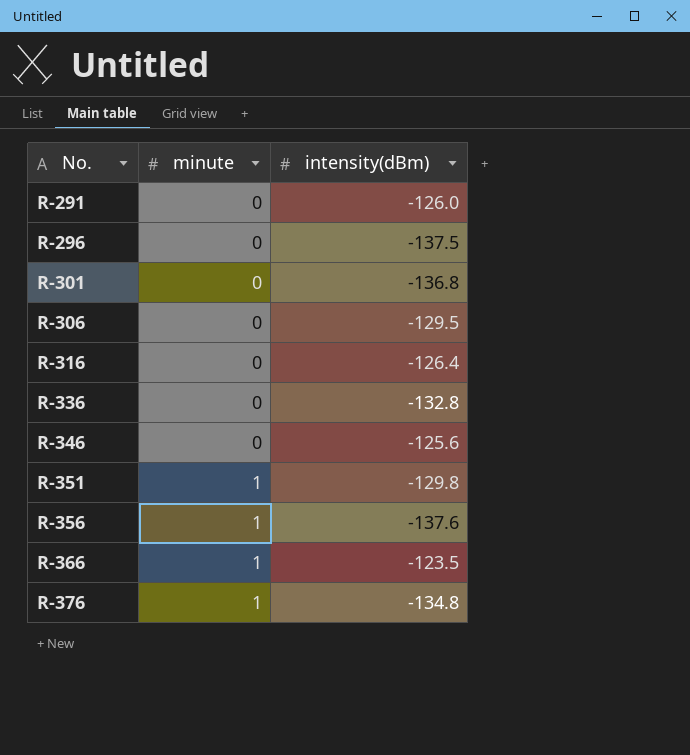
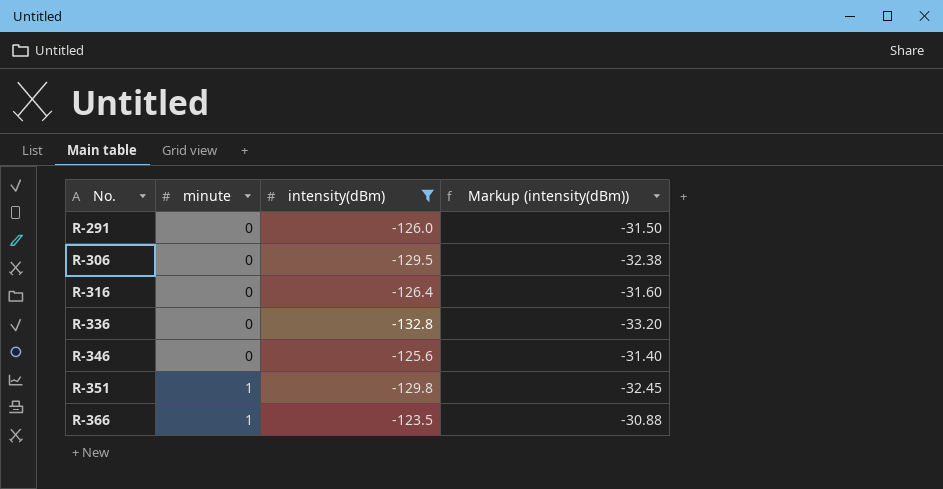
filter: none -> intensity(dBm) >= -132.8
column Markup (intensity(dBm)) | formula: none -> [intensity(dBm)] * 0.25

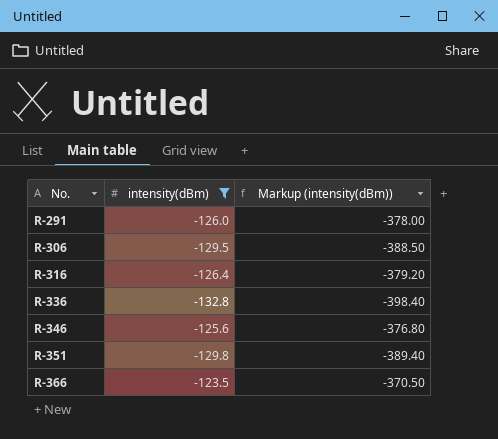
column minute | position: 2 -> none
column Markup (intensity(dBm)) | formula: [intensity(dBm)] * 0.25 -> [intensity(dBm)] * 3

